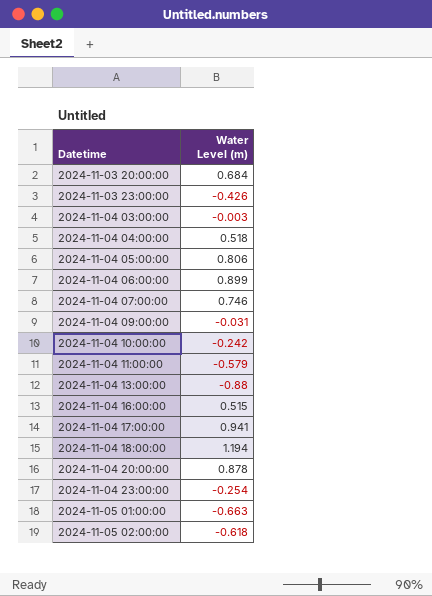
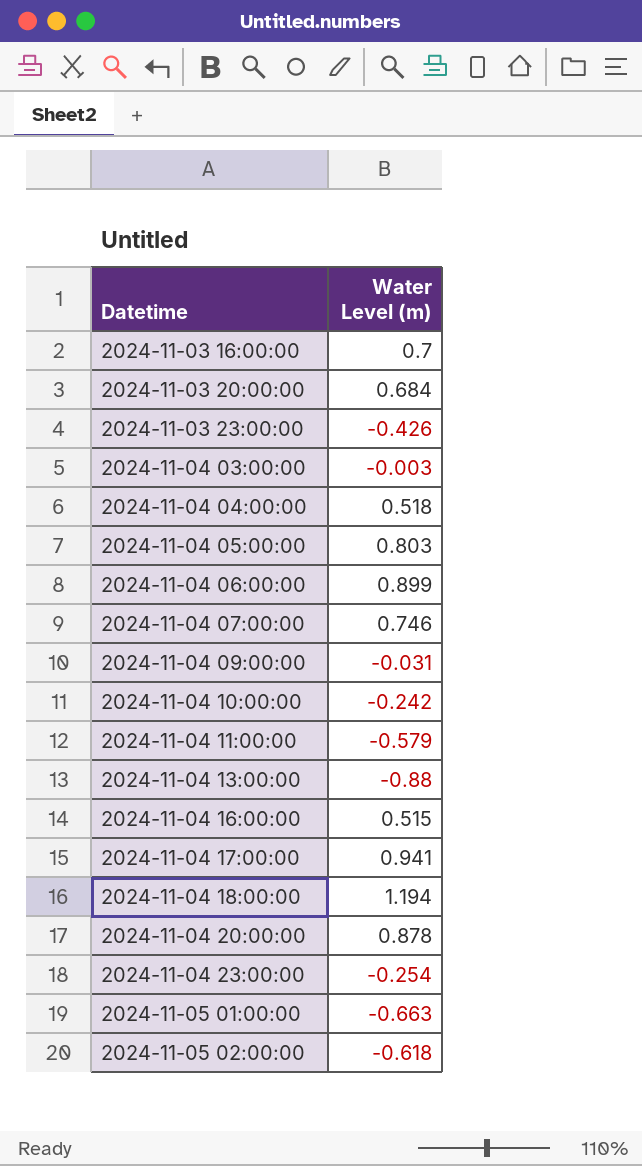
row 2024-11-03 16:00:00: none -> 0.7
2024-11-04 05:00:00 | Water Level (m): 0.806 -> 0.803

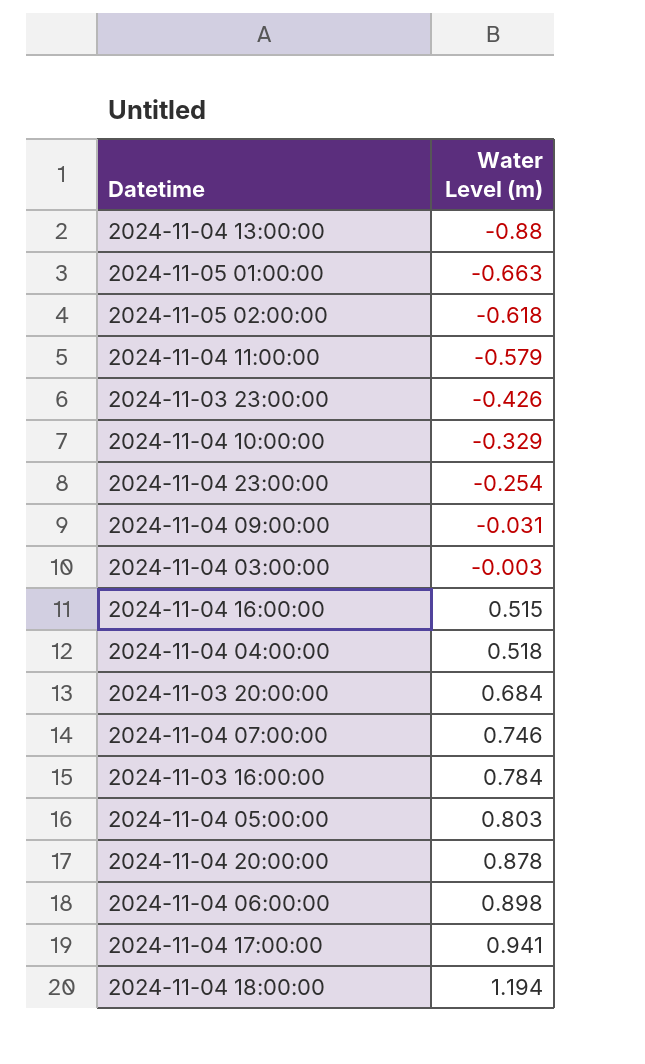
row order: Datetime ascending -> Water Level (m) ascending
2024-11-04 10:00:00 | Water Level (m): -0.242 -> -0.329
2024-11-03 16:00:00 | Water Level (m): 0.7 -> 0.784
2024-11-04 06:00:00 | Water Level (m): 0.899 -> 0.898

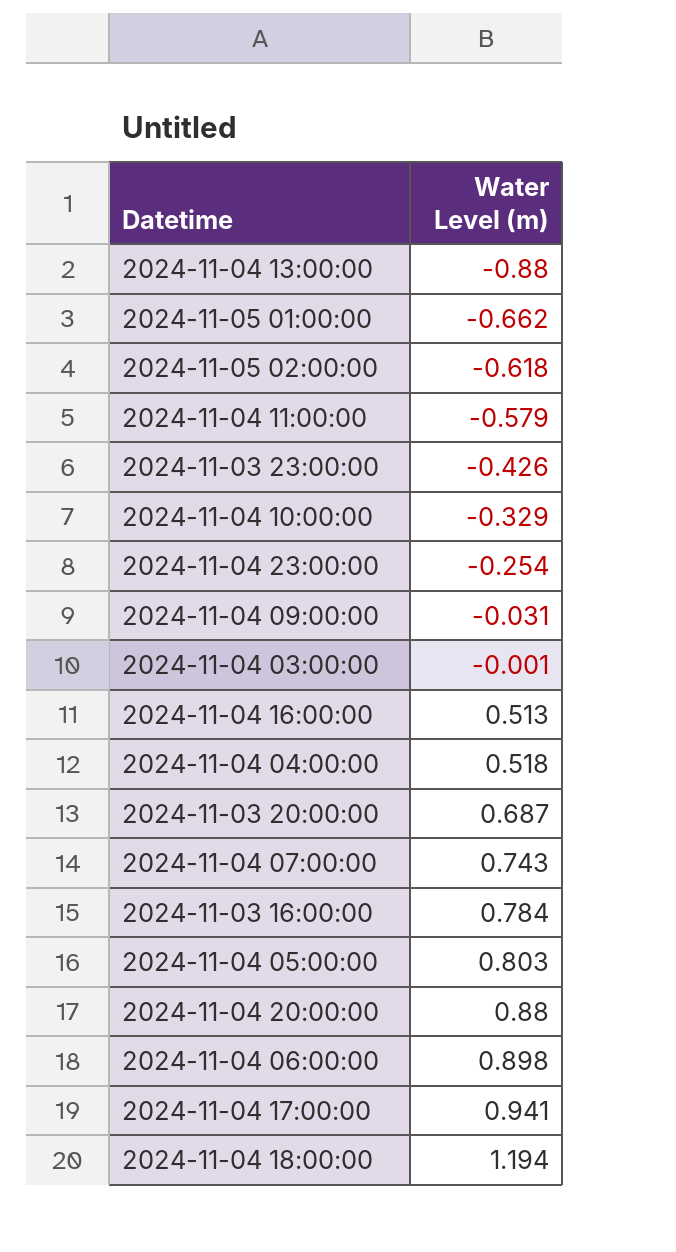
2024-11-05 01:00:00 | Water Level (m): -0.663 -> -0.662
2024-11-04 03:00:00 | Water Level (m): -0.003 -> -0.001
2024-11-04 16:00:00 | Water Level (m): 0.515 -> 0.513
2024-11-03 20:00:00 | Water Level (m): 0.684 -> 0.687
2024-11-04 07:00:00 | Water Level (m): 0.746 -> 0.743
2024-11-04 20:00:00 | Water Level (m): 0.878 -> 0.88

